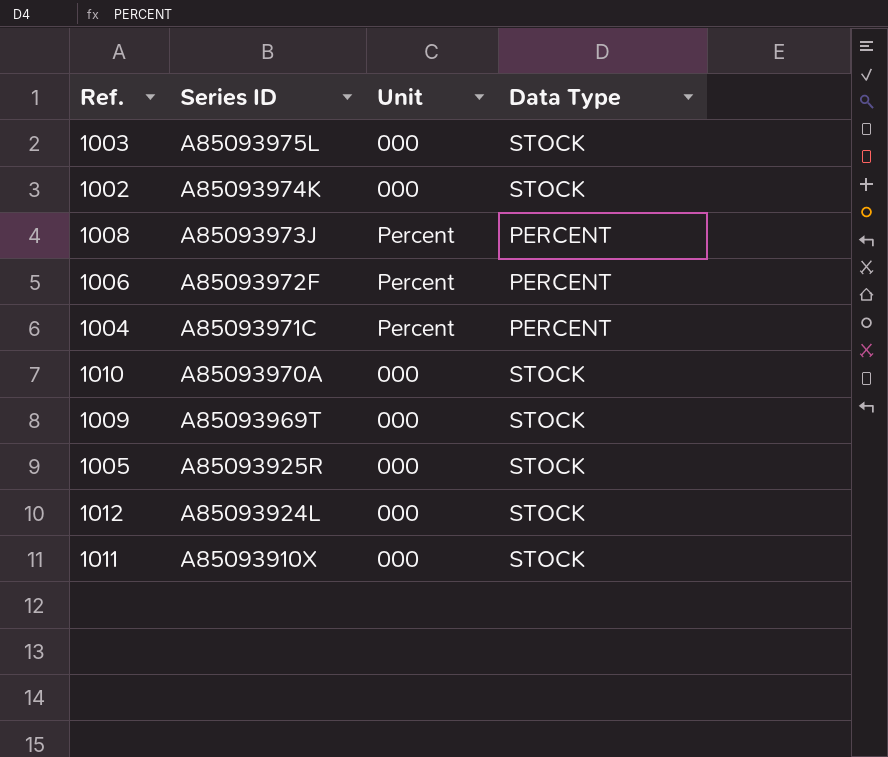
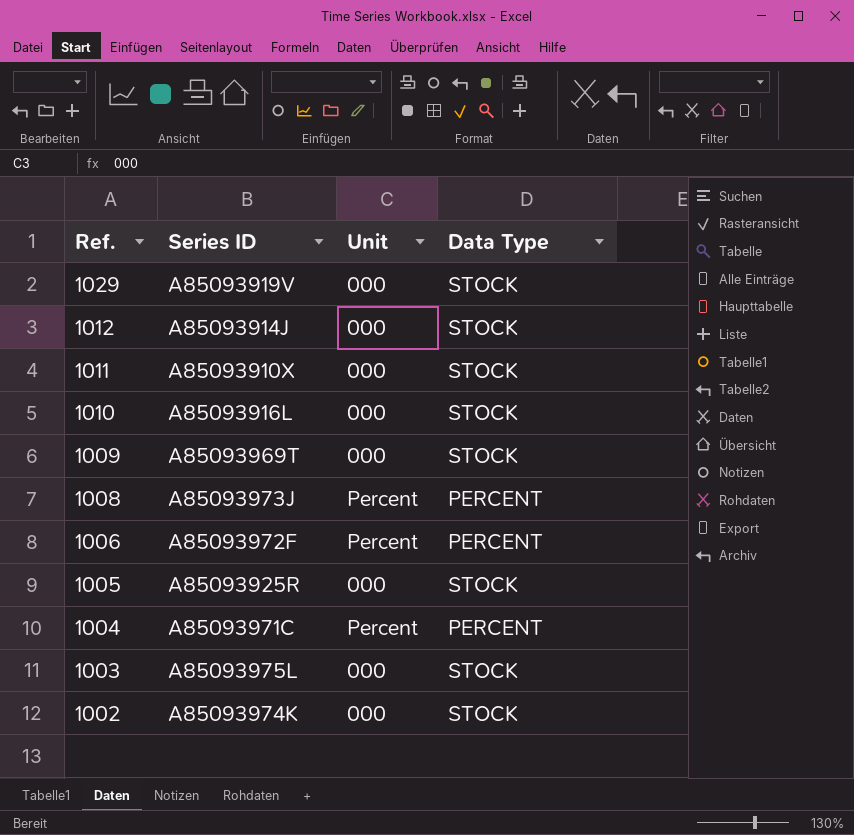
row order: Series ID descending -> Ref. descending
row 1029: none -> A85093919V | 000 | STOCK
1012 | Series ID: A85093924L -> A85093914J
1010 | Series ID: A85093970A -> A85093916L

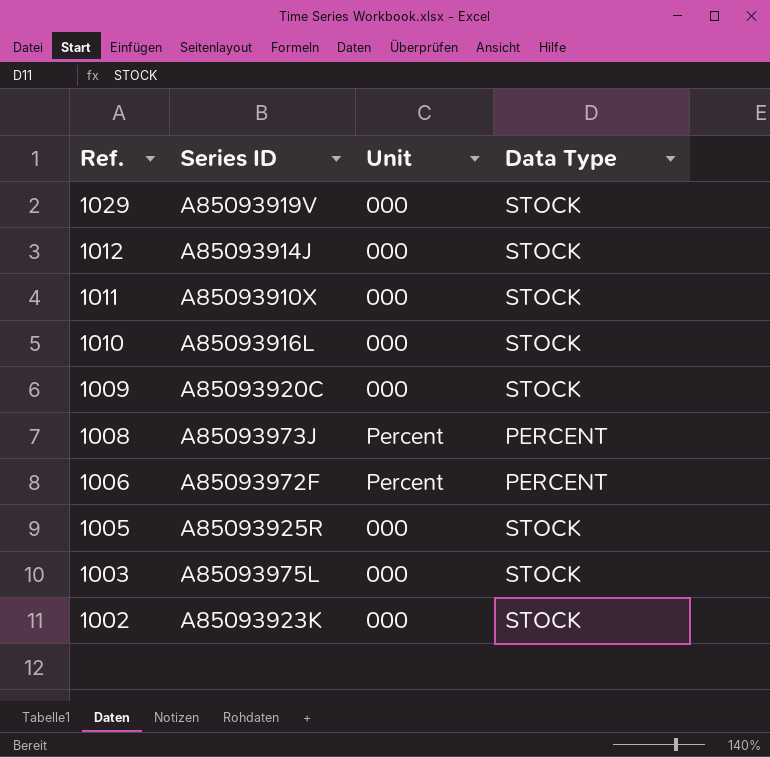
row 1004: A85093971C | Percent | PERCENT -> none
1009 | Series ID: A85093969T -> A85093920C
1002 | Series ID: A85093974K -> A85093923K

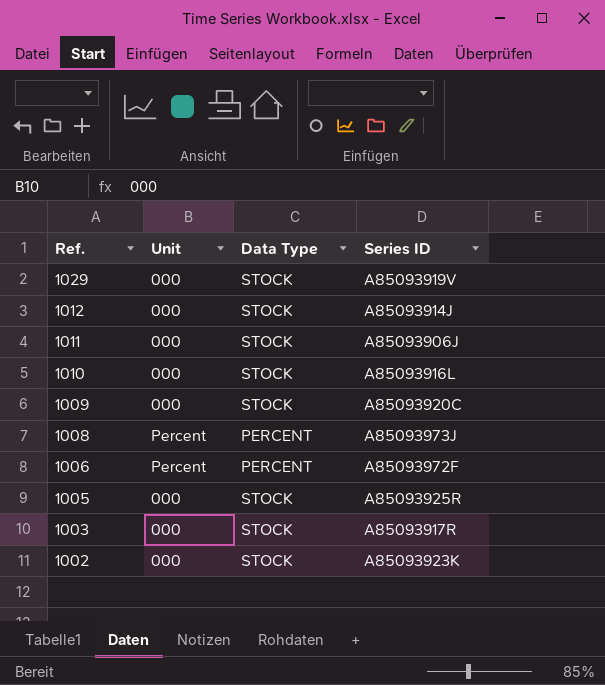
column Series ID | position: 2 -> 4
1011 | Series ID: A85093910X -> A85093906J
1003 | Series ID: A85093975L -> A85093917R

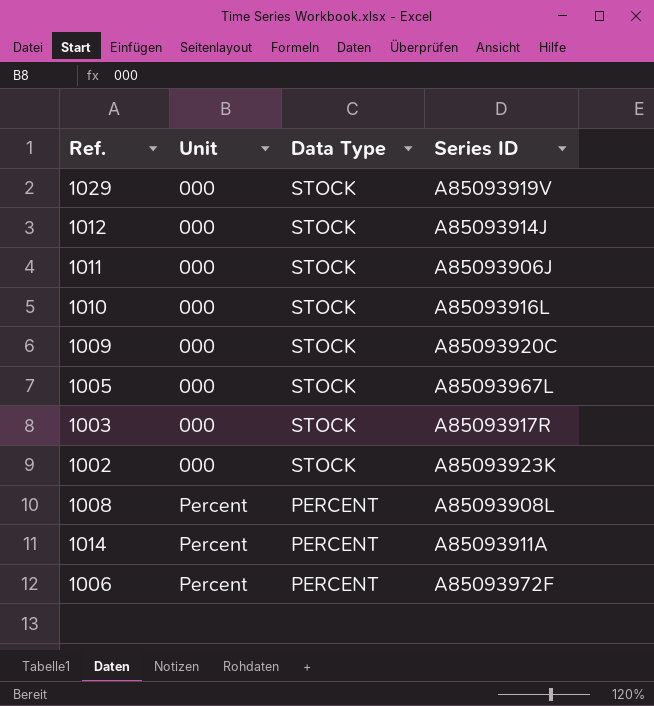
row order: Ref. descending -> Unit ascending
1005 | Series ID: A85093925R -> A85093967L
1008 | Series ID: A85093973J -> A85093908L
row 1014: none -> Percent | PERCENT | A85093911A

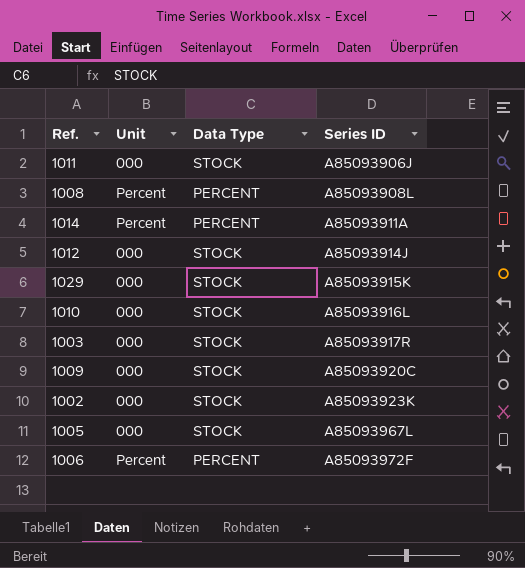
row order: Unit ascending -> Series ID ascending
1029 | Series ID: A85093919V -> A85093915K

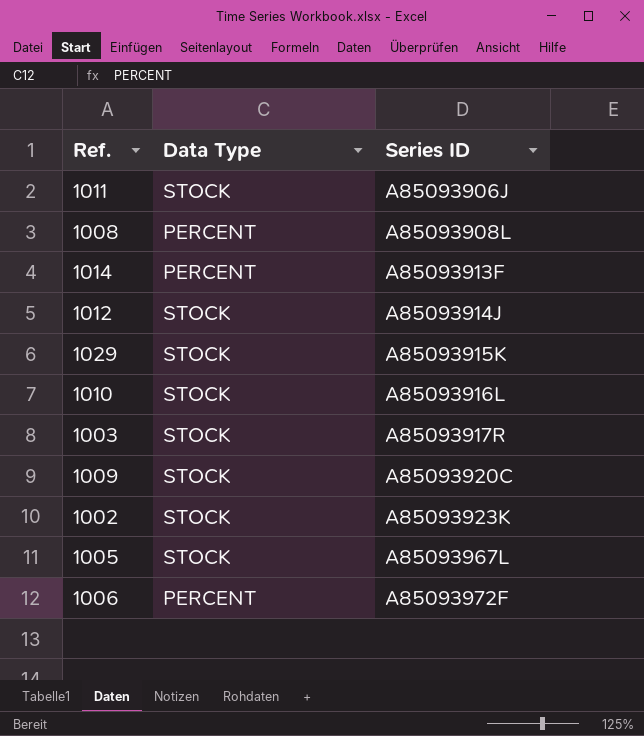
column Unit | position: 2 -> none
1014 | Series ID: A85093911A -> A85093913F

